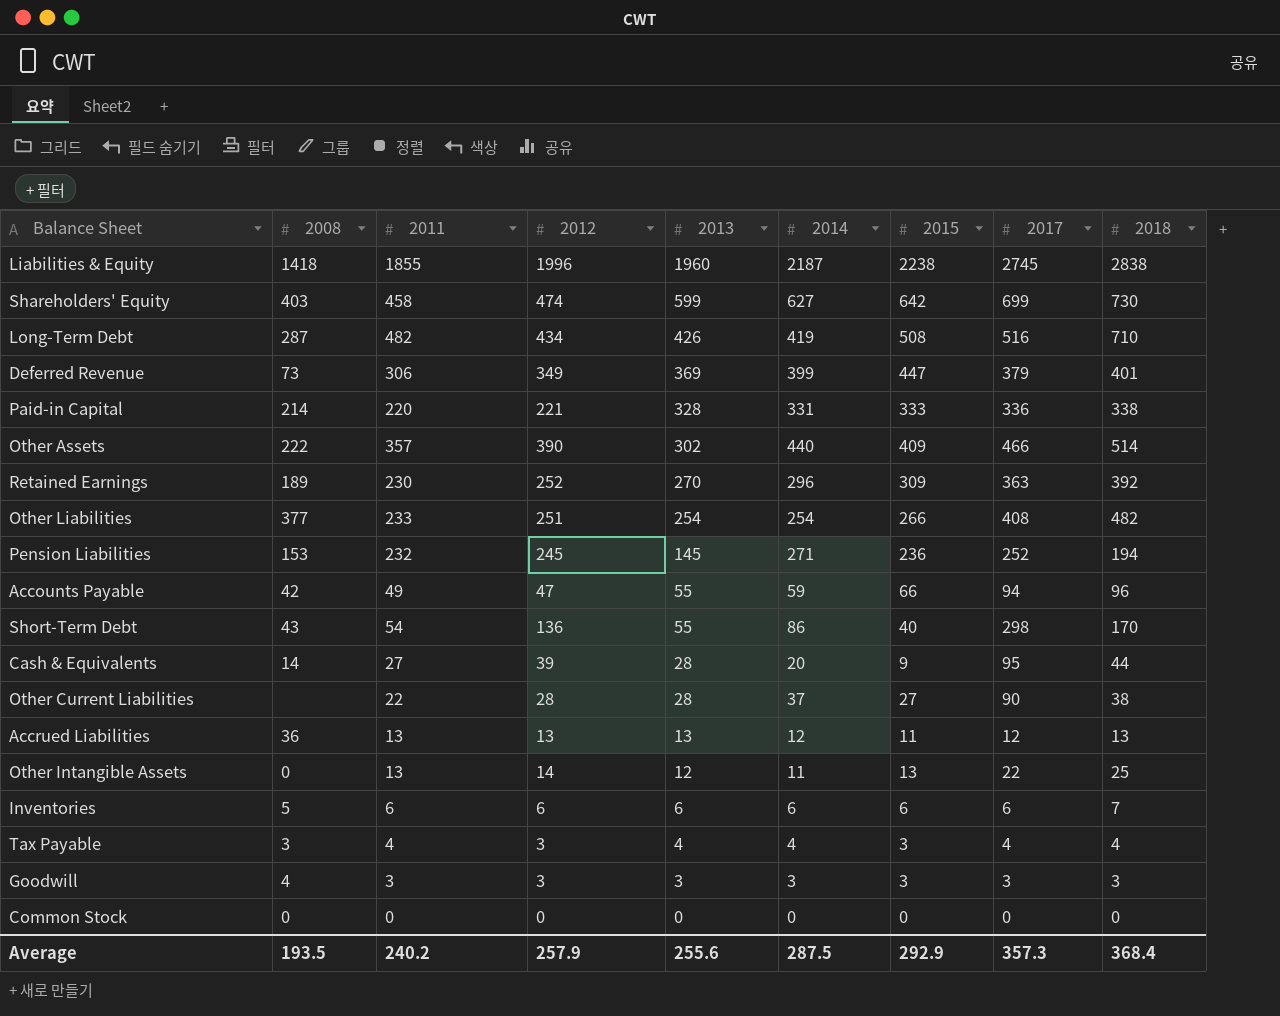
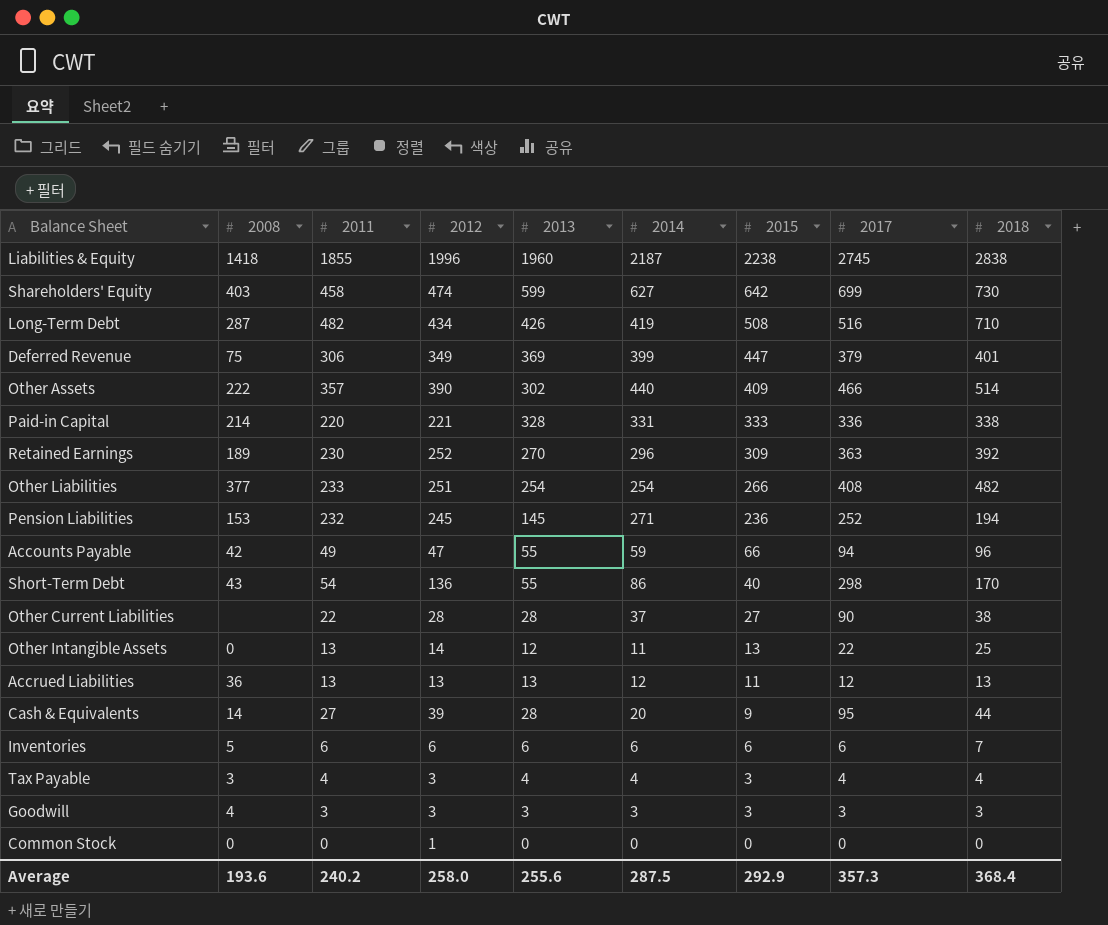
row order: 2013 descending -> 2015 descending
Deferred Revenue | 2008: 73 -> 75
Common Stock | 2012: 0 -> 1
Average | 2008: 193.5 -> 193.6
Average | 2012: 257.9 -> 258.0

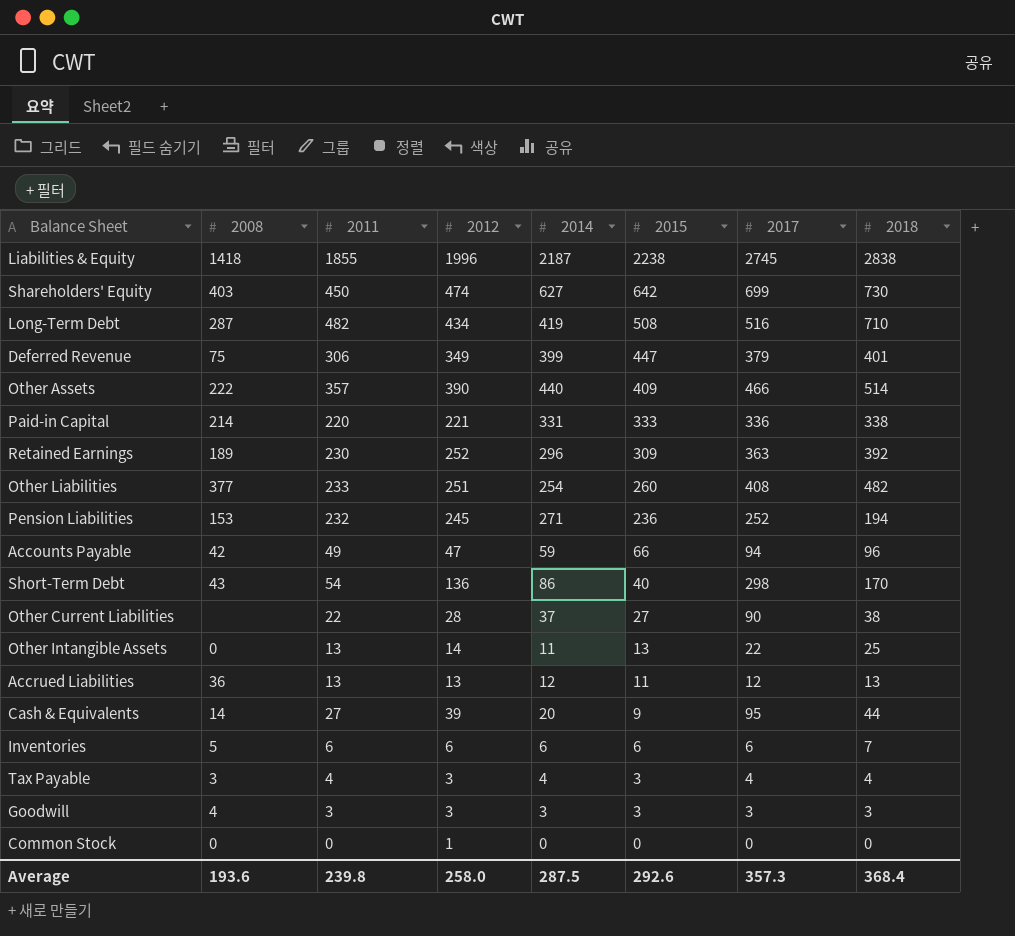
column 2013 | position: 5 -> none
Shareholders' Equity | 2011: 458 -> 450
Other Liabilities | 2015: 266 -> 260
Average | 2011: 240.2 -> 239.8
Average | 2015: 292.9 -> 292.6

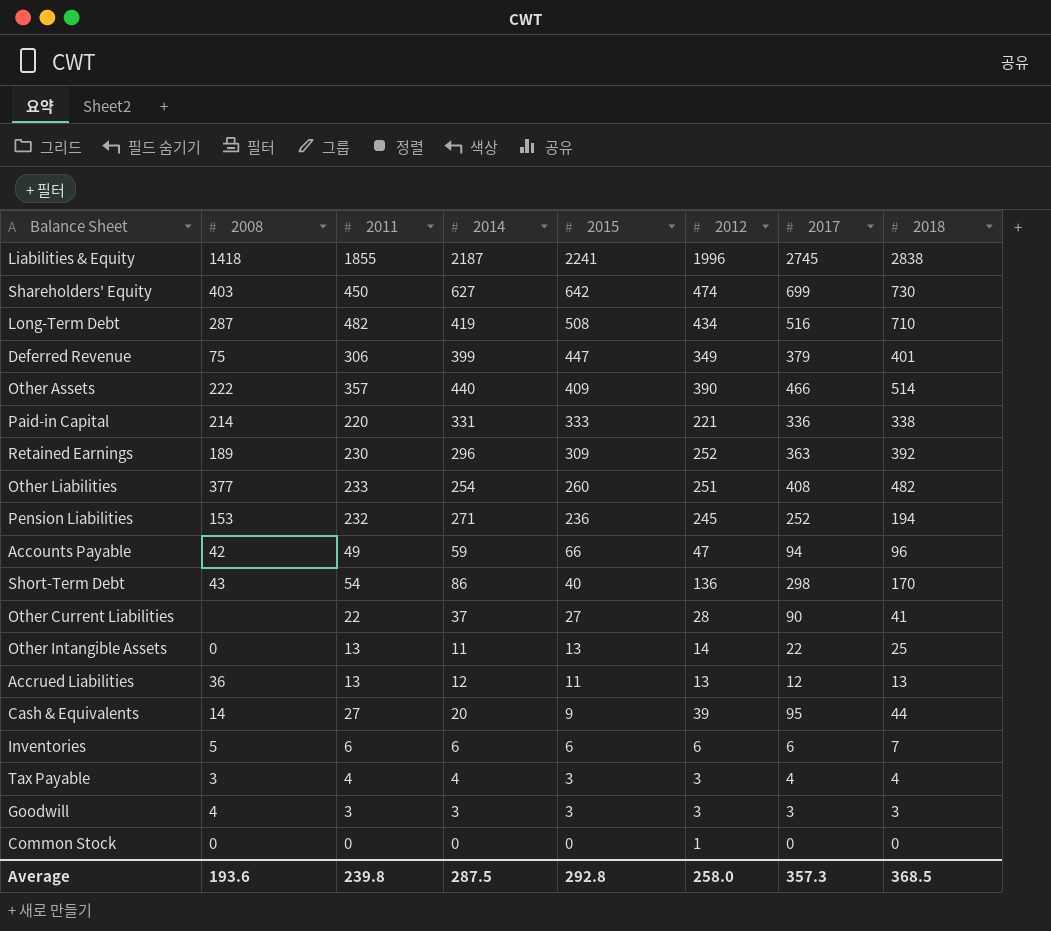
column 2012 | position: 4 -> 6
Liabilities & Equity | 2015: 2238 -> 2241
Other Current Liabilities | 2018: 38 -> 41
Average | 2015: 292.6 -> 292.8
Average | 2018: 368.4 -> 368.5

